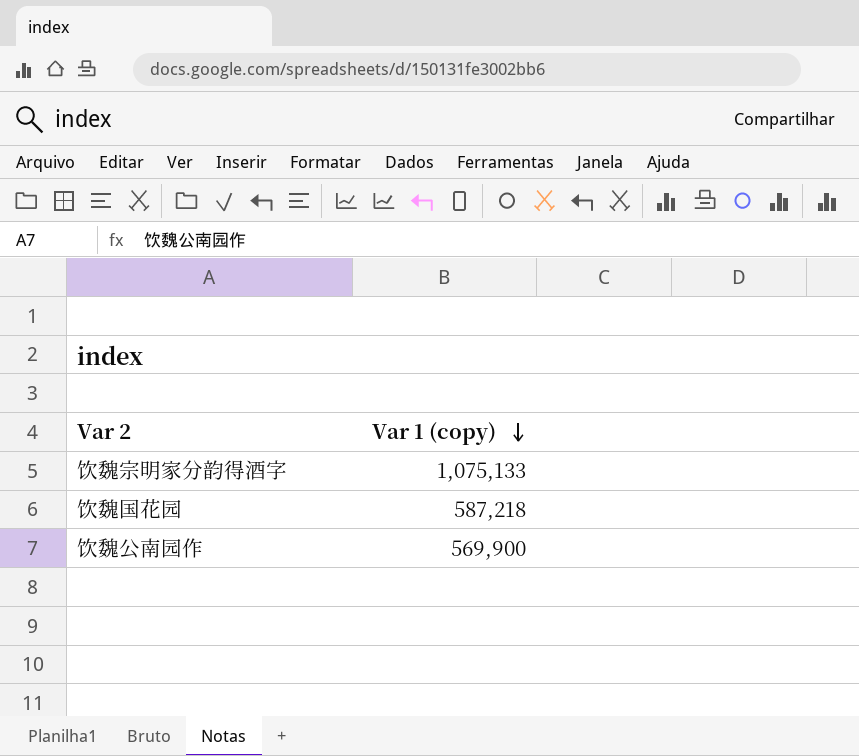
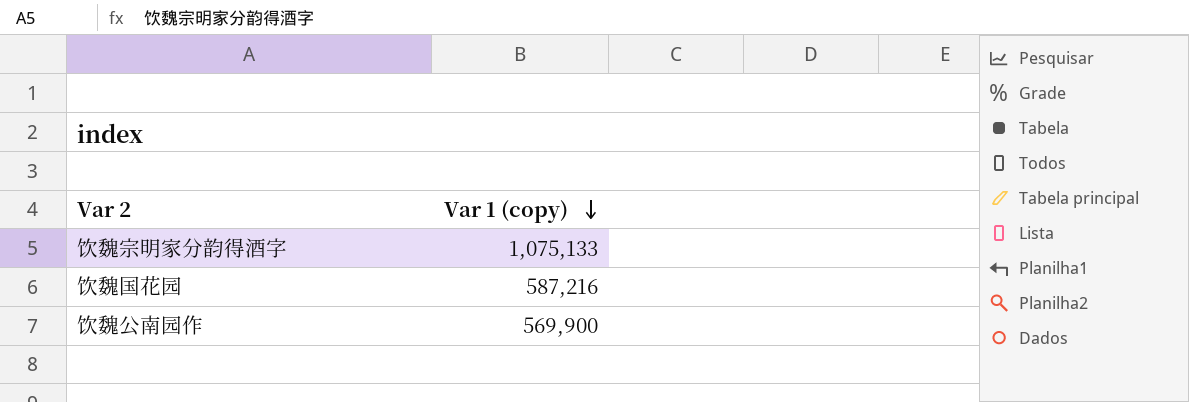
饮魏国花园 | Var 1 (copy): 587,218 -> 587,216

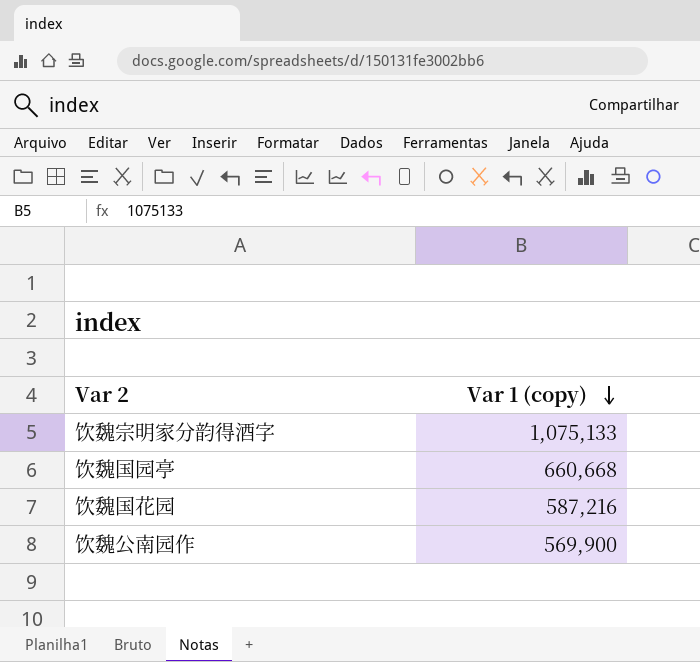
row 饮魏国园亭: none -> 660,668

